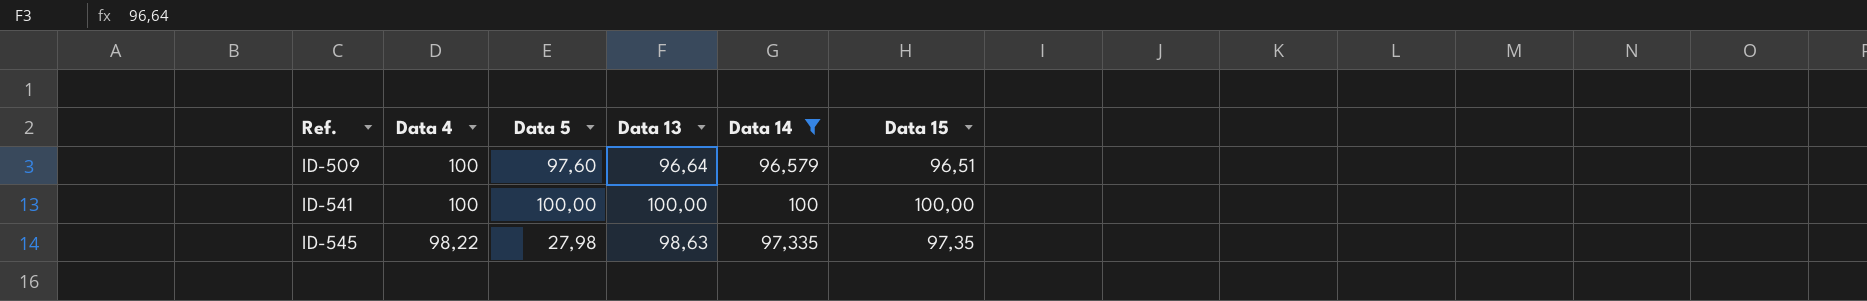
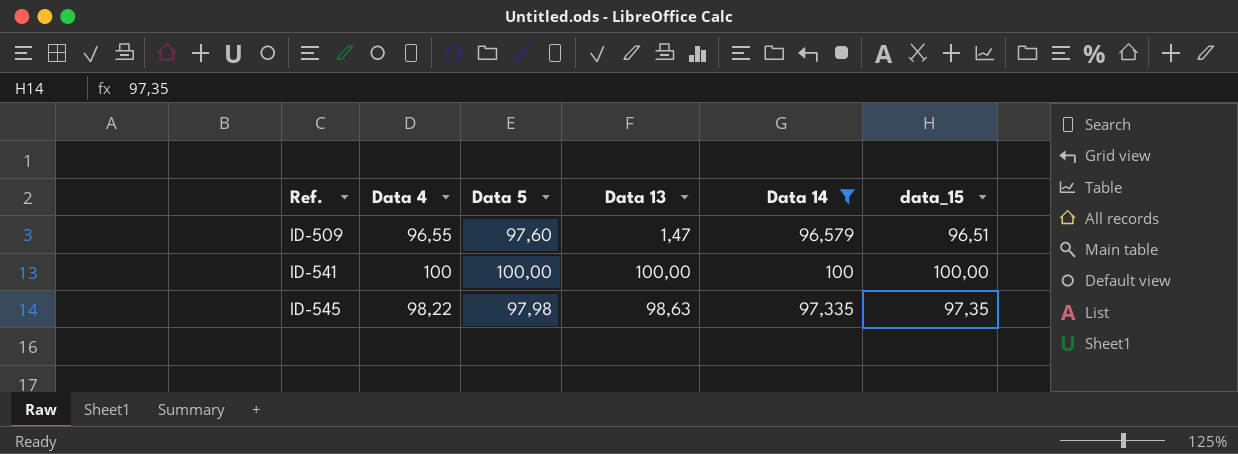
column name: Data 15 -> data_15
ID-509 | Data 4: 100 -> 96,55
ID-509 | Data 13: 96,64 -> 1,47
ID-545 | Data 5: 27,98 -> 97,98

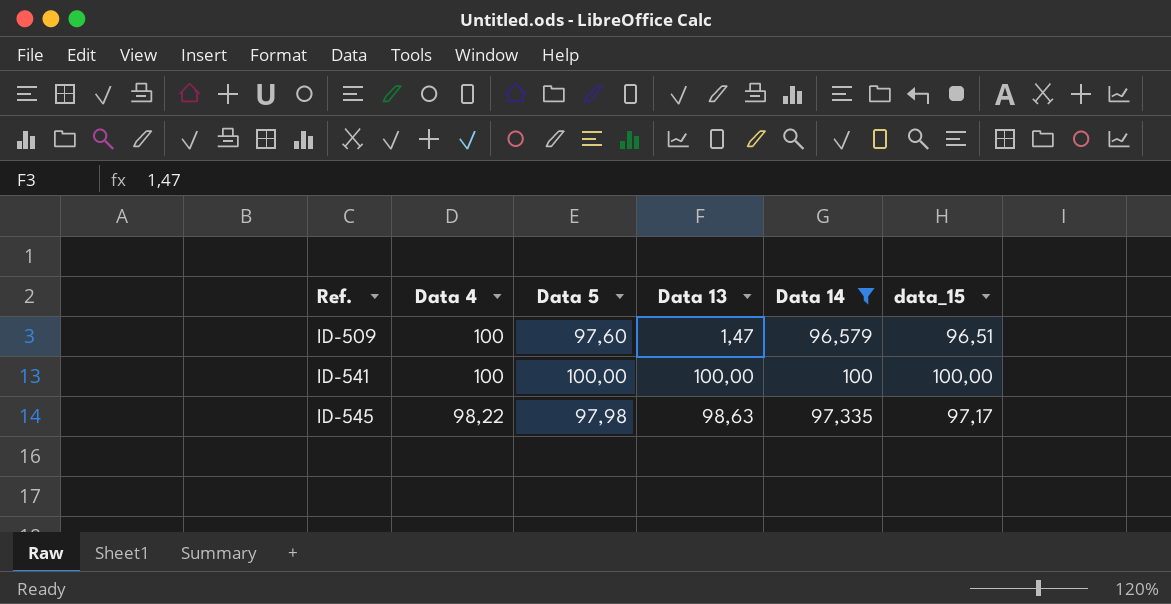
ID-509 | Data 4: 96,55 -> 100
ID-545 | data_15: 97,35 -> 97,17

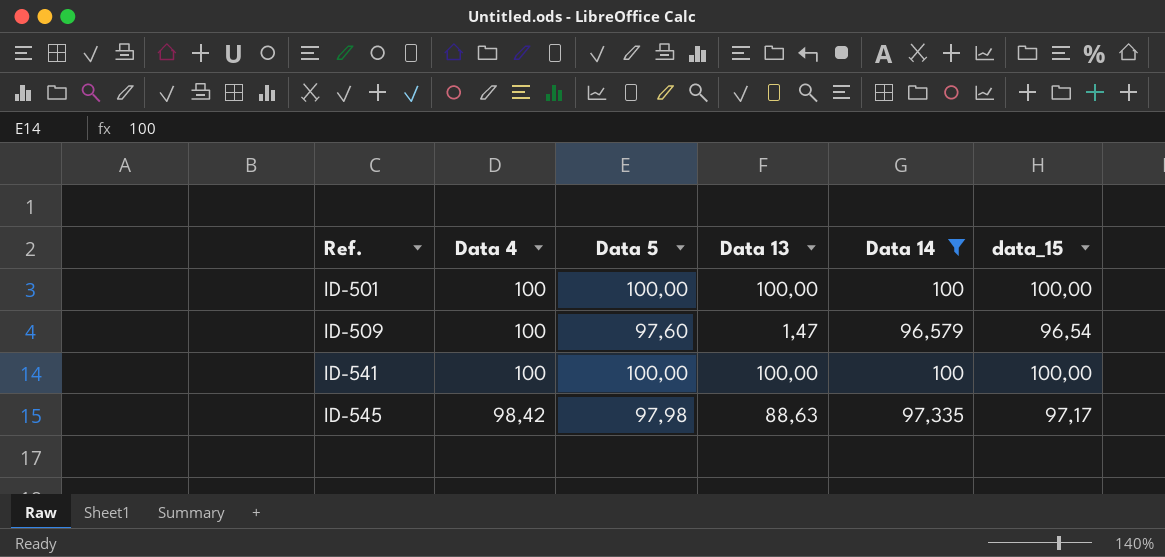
row ID-501: none -> 100 | 100,00 | 100,00 | 100 | 100,00
ID-509 | data_15: 96,51 -> 96,54
ID-545 | Data 4: 98,22 -> 98,42
ID-545 | Data 13: 98,63 -> 88,63

